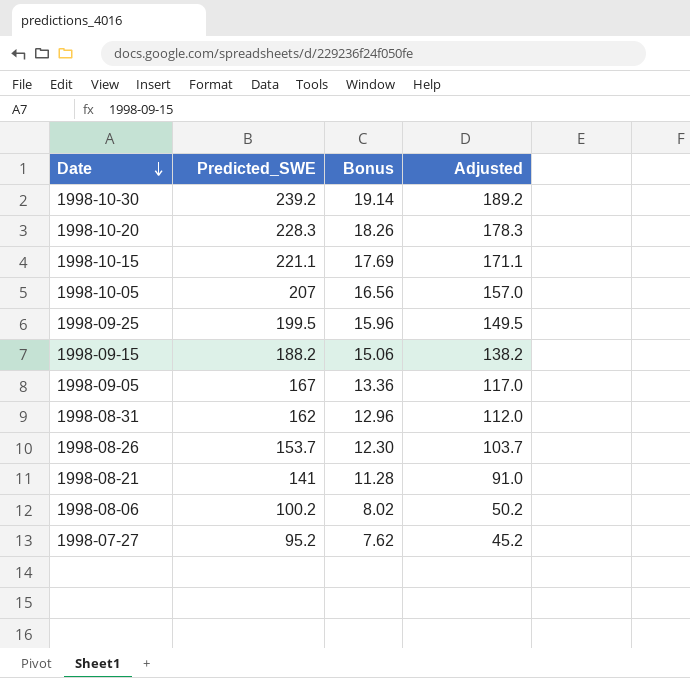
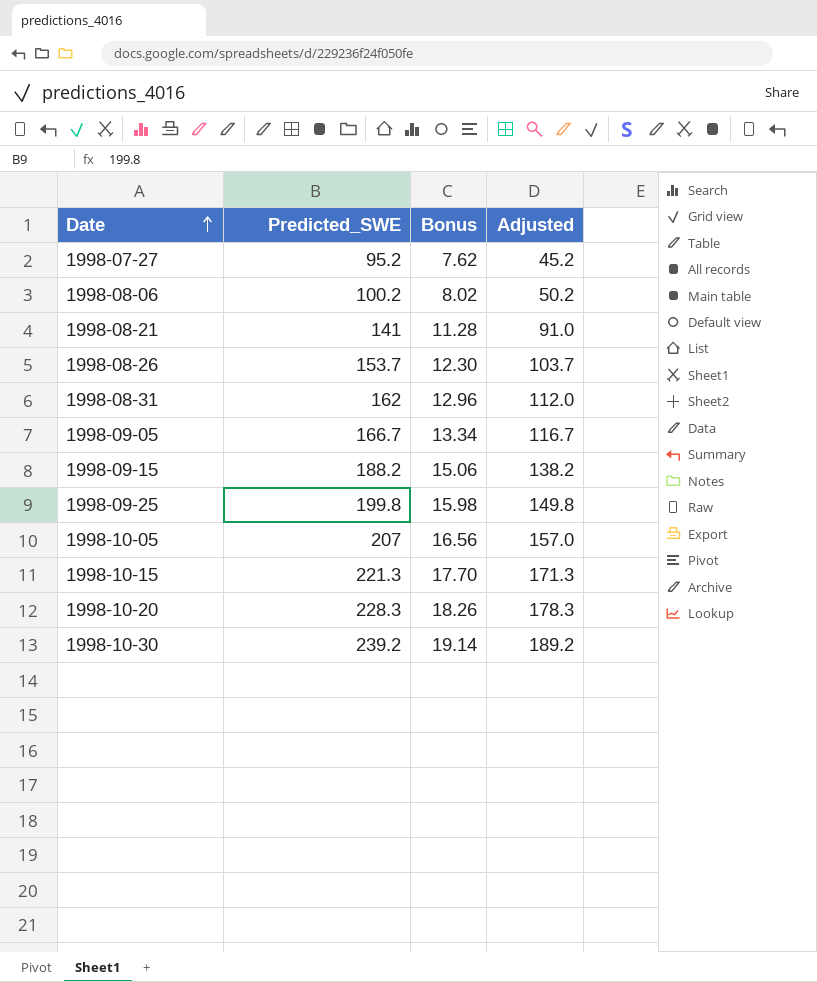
row order: Date descending -> Date ascending
1998-09-05 | Predicted_SWE: 167 -> 166.7
1998-09-05 | Bonus: 13.36 -> 13.34
1998-09-05 | Adjusted: 117.0 -> 116.7
1998-09-25 | Predicted_SWE: 199.5 -> 199.8
1998-09-25 | Bonus: 15.96 -> 15.98
1998-09-25 | Adjusted: 149.5 -> 149.8
1998-10-15 | Predicted_SWE: 221.1 -> 221.3
1998-10-15 | Bonus: 17.69 -> 17.70
1998-10-15 | Adjusted: 171.1 -> 171.3

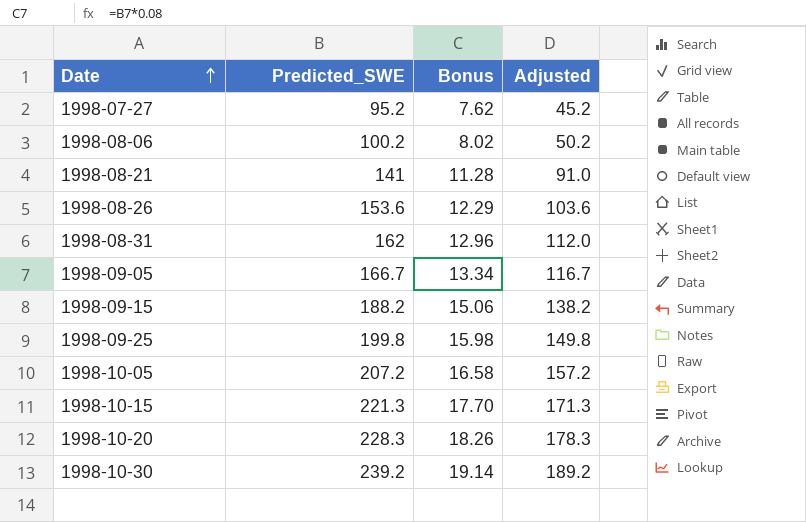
1998-08-26 | Predicted_SWE: 153.7 -> 153.6
1998-08-26 | Bonus: 12.30 -> 12.29
1998-08-26 | Adjusted: 103.7 -> 103.6
1998-10-05 | Predicted_SWE: 207 -> 207.2
1998-10-05 | Bonus: 16.56 -> 16.58
1998-10-05 | Adjusted: 157.0 -> 157.2

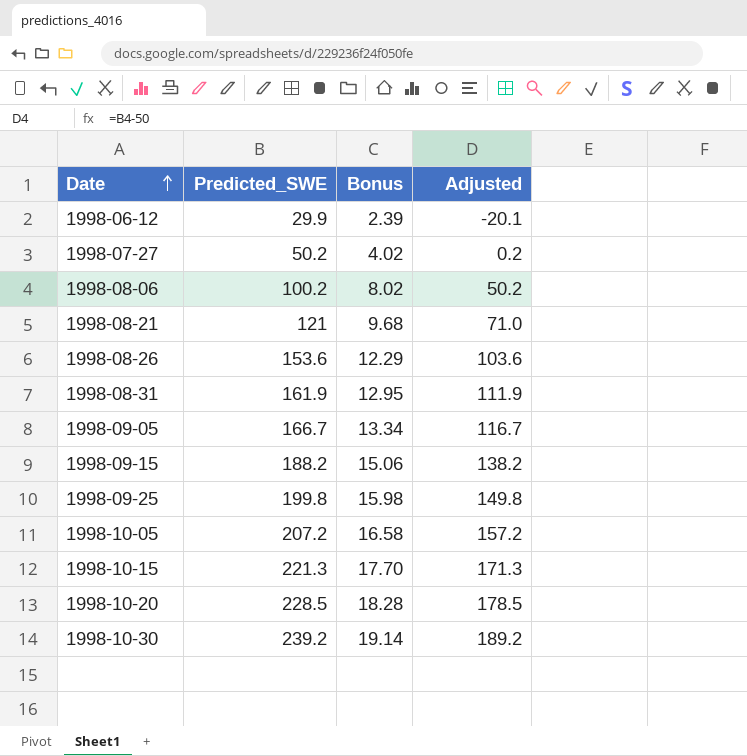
row 1998-06-12: none -> 29.9 | 2.39 | -20.1
1998-07-27 | Predicted_SWE: 95.2 -> 50.2
1998-07-27 | Bonus: 7.62 -> 4.02
1998-07-27 | Adjusted: 45.2 -> 0.2
1998-08-21 | Predicted_SWE: 141 -> 121
1998-08-21 | Bonus: 11.28 -> 9.68
1998-08-21 | Adjusted: 91.0 -> 71.0
1998-08-31 | Predicted_SWE: 162 -> 161.9
1998-08-31 | Bonus: 12.96 -> 12.95
1998-08-31 | Adjusted: 112.0 -> 111.9
1998-10-20 | Predicted_SWE: 228.3 -> 228.5
1998-10-20 | Bonus: 18.26 -> 18.28
1998-10-20 | Adjusted: 178.3 -> 178.5

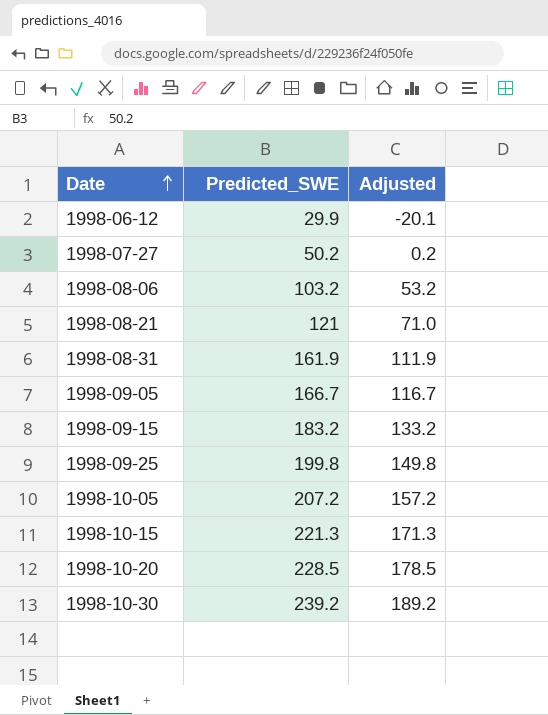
column Bonus | formula: [Predicted_SWE] * 0.08 -> none
row 1998-08-26: 153.6 | 12.29 | 103.6 -> none
1998-08-06 | Predicted_SWE: 100.2 -> 103.2
1998-08-06 | Adjusted: 50.2 -> 53.2
1998-09-15 | Predicted_SWE: 188.2 -> 183.2
1998-09-15 | Adjusted: 138.2 -> 133.2

